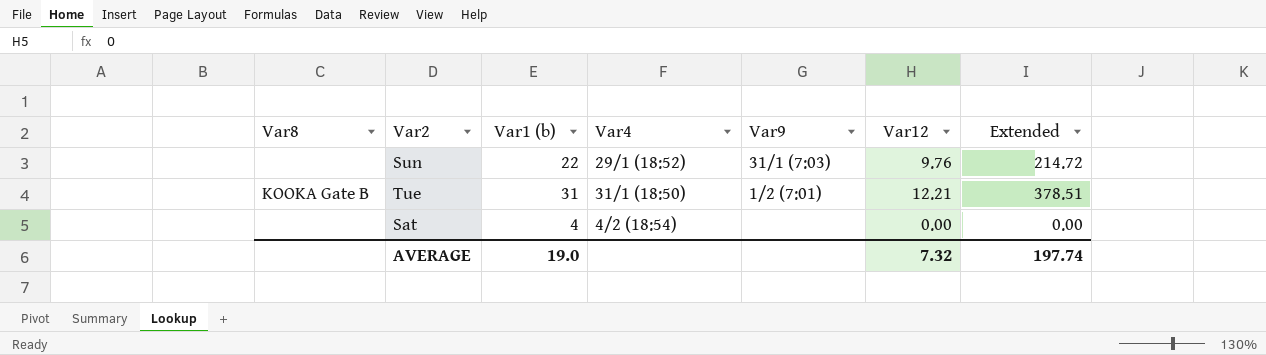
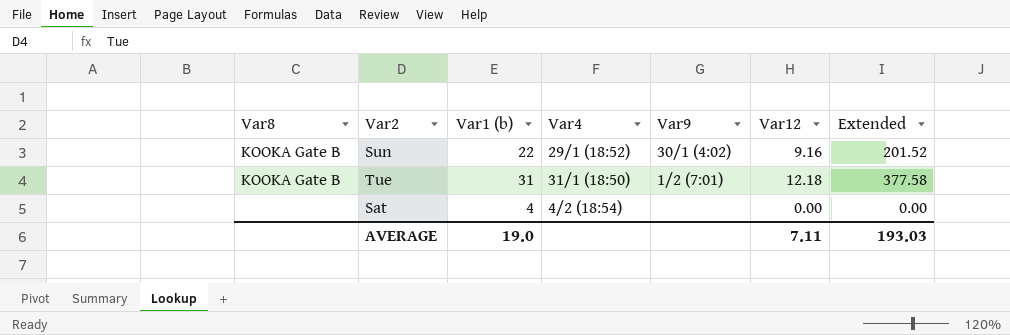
Sun | Var8: none -> KOOKA Gate B
Sun | Var9: 31/1 (7:03) -> 30/1 (4:02)
Sun | Var12: 9.76 -> 9.16
Sun | Extended: 214.72 -> 201.52
Tue | Var12: 12.21 -> 12.18
Tue | Extended: 378.51 -> 377.58
AVERAGE | Var12: 7.32 -> 7.11
AVERAGE | Extended: 197.74 -> 193.03

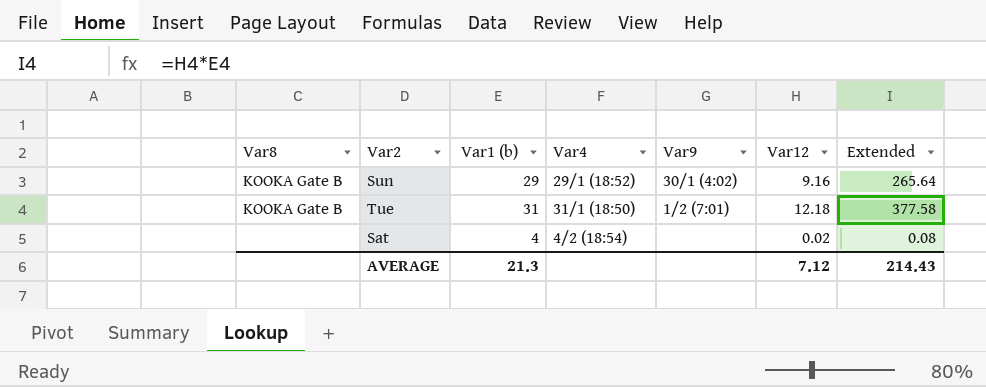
Sun | Var1 (b): 22 -> 29
Sun | Extended: 201.52 -> 265.64
Sat | Var12: 0.00 -> 0.02
Sat | Extended: 0.00 -> 0.08
AVERAGE | Var1 (b): 19.0 -> 21.3
AVERAGE | Var12: 7.11 -> 7.12
AVERAGE | Extended: 193.03 -> 214.43

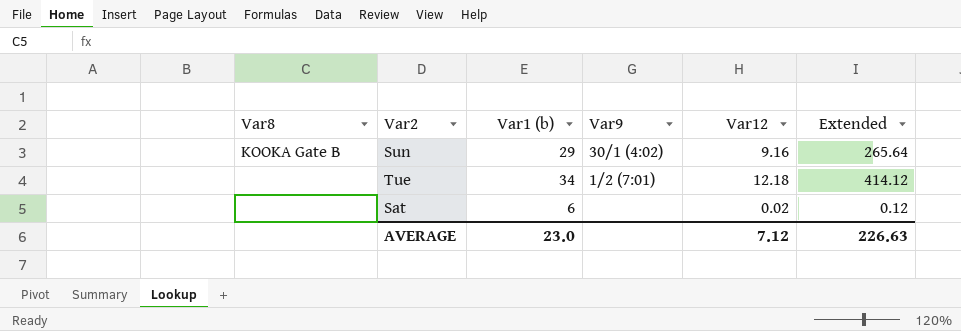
column Var4 | position: 4 -> none
Tue | Var8: KOOKA Gate B -> none
Tue | Var1 (b): 31 -> 34
Tue | Extended: 377.58 -> 414.12
Sat | Var1 (b): 4 -> 6
Sat | Extended: 0.08 -> 0.12
AVERAGE | Var1 (b): 21.3 -> 23.0
AVERAGE | Extended: 214.43 -> 226.63

